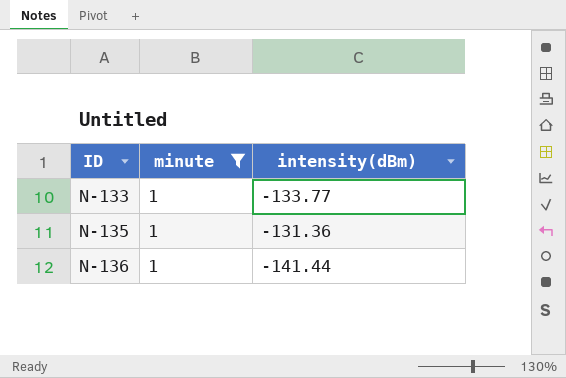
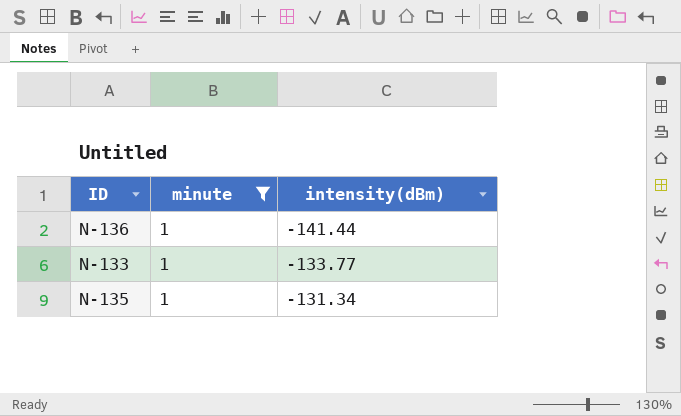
row order: ID ascending -> intensity(dBm) ascending
N-135 | intensity(dBm): -131.36 -> -131.34

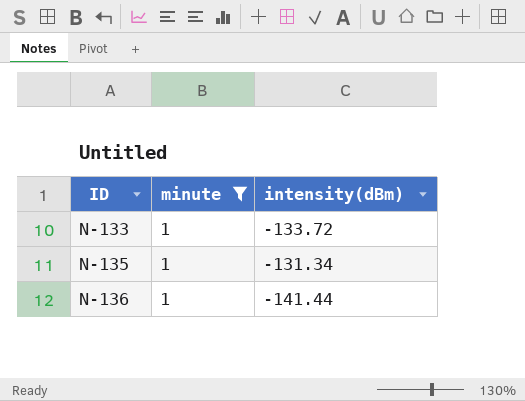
row order: intensity(dBm) ascending -> ID ascending
N-133 | intensity(dBm): -133.77 -> -133.72

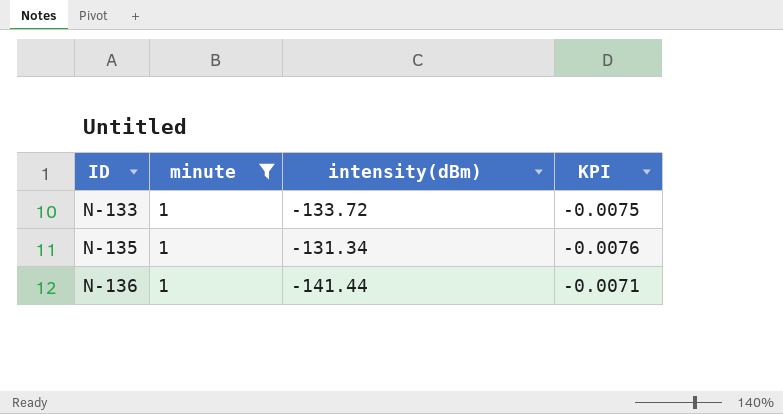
column KPI | formula: none -> [minute] / [intensity(dBm)]

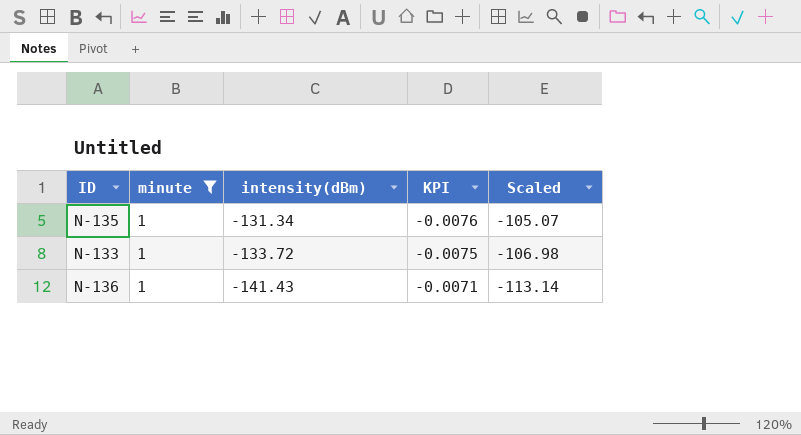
row order: ID ascending -> intensity(dBm) descending
column Scaled | formula: none -> [intensity(dBm)] * 0.8
N-136 | intensity(dBm): -141.44 -> -141.43

